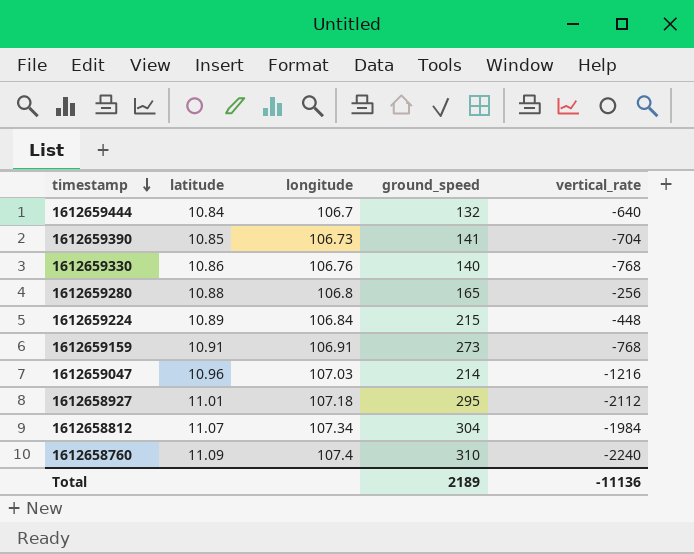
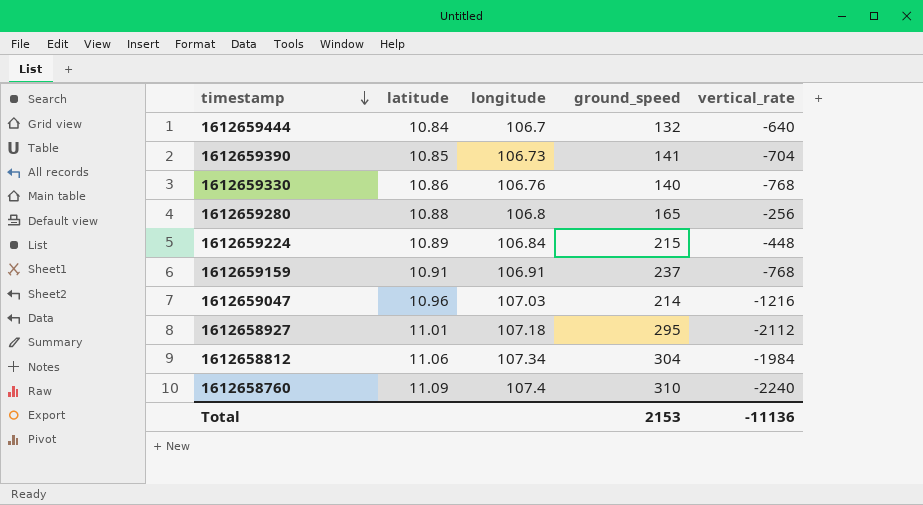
1612659159 | ground_speed: 273 -> 237
1612658812 | latitude: 11.07 -> 11.06
Total | ground_speed: 2189 -> 2153

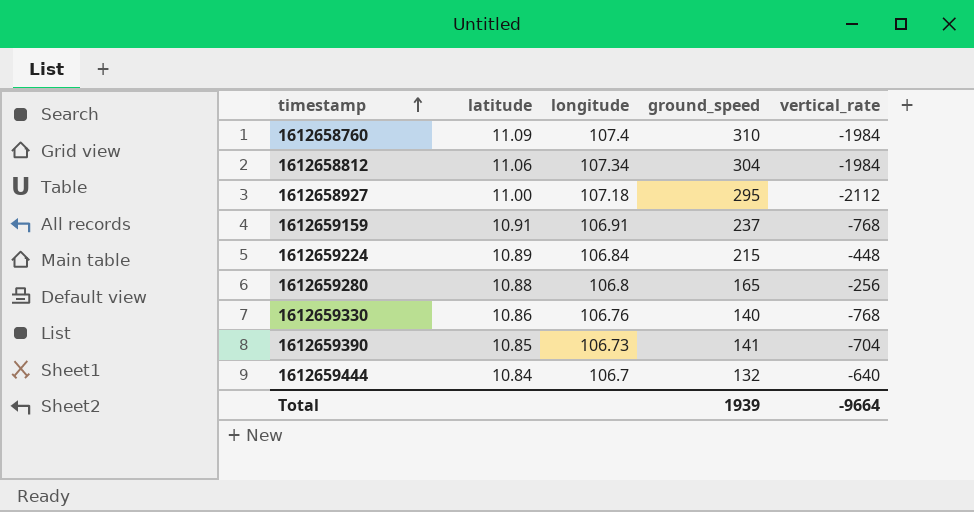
row order: timestamp descending -> timestamp ascending
row 1612659047: 10.96 | 107.03 | 214 | -1216 -> none
1612658760 | vertical_rate: -2240 -> -1984
1612658927 | latitude: 11.01 -> 11.00
Total | ground_speed: 2153 -> 1939
Total | vertical_rate: -11136 -> -9664

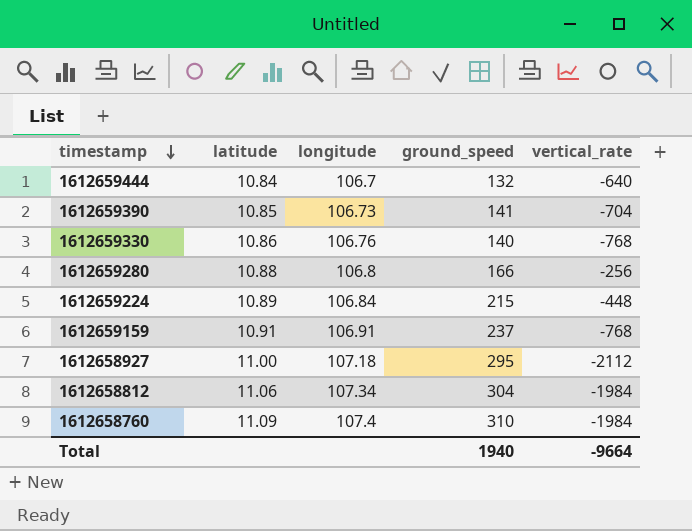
row order: timestamp ascending -> timestamp descending
1612659280 | ground_speed: 165 -> 166
Total | ground_speed: 1939 -> 1940

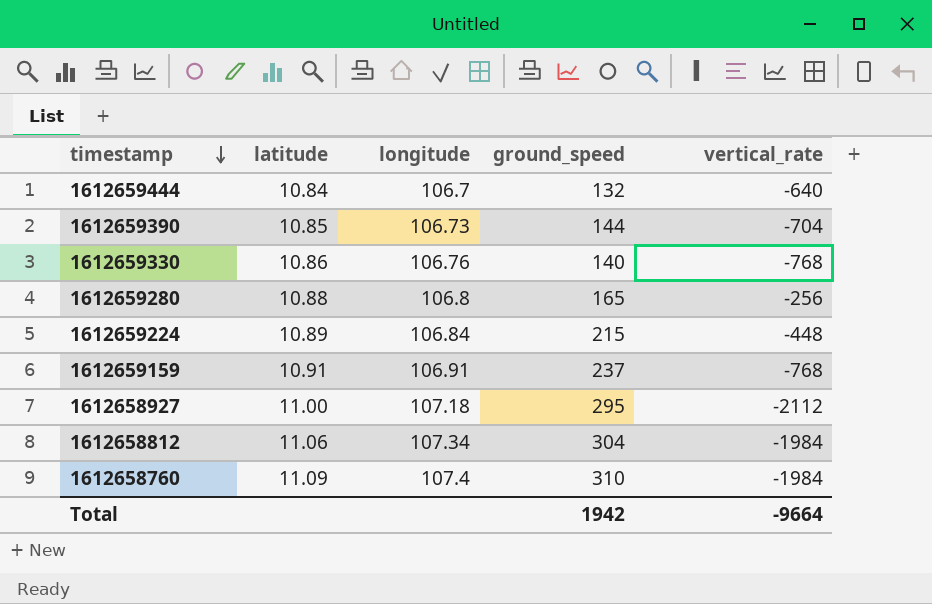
1612659390 | ground_speed: 141 -> 144
1612659280 | ground_speed: 166 -> 165
Total | ground_speed: 1940 -> 1942

